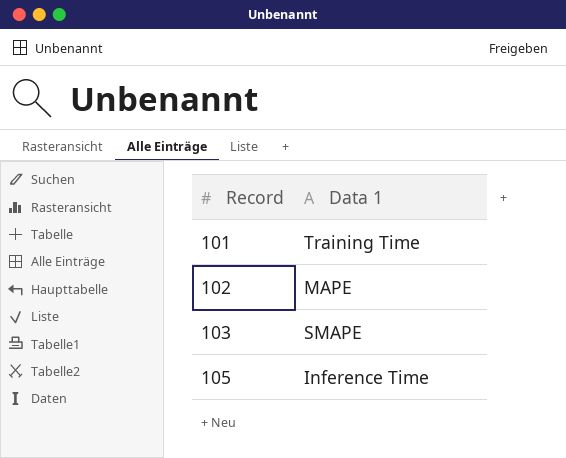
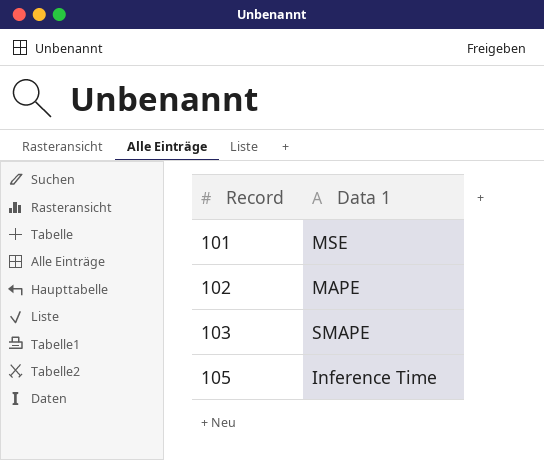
101 | Data 1: Training Time -> MSE

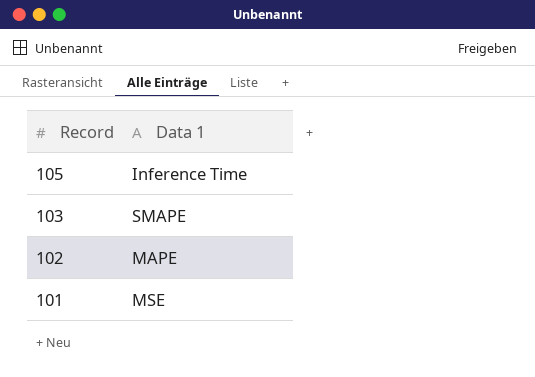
row order: Record ascending -> Record descending

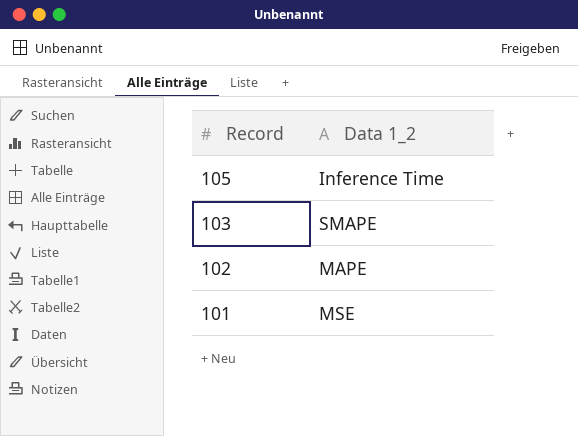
column name: Data 1 -> Data 1_2

